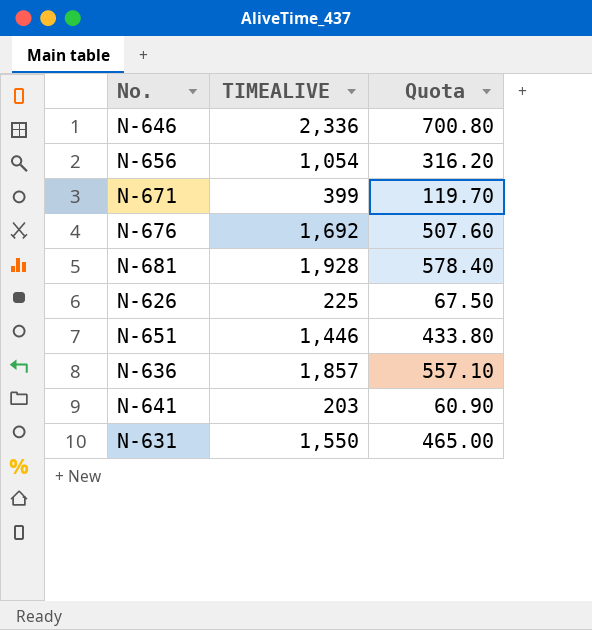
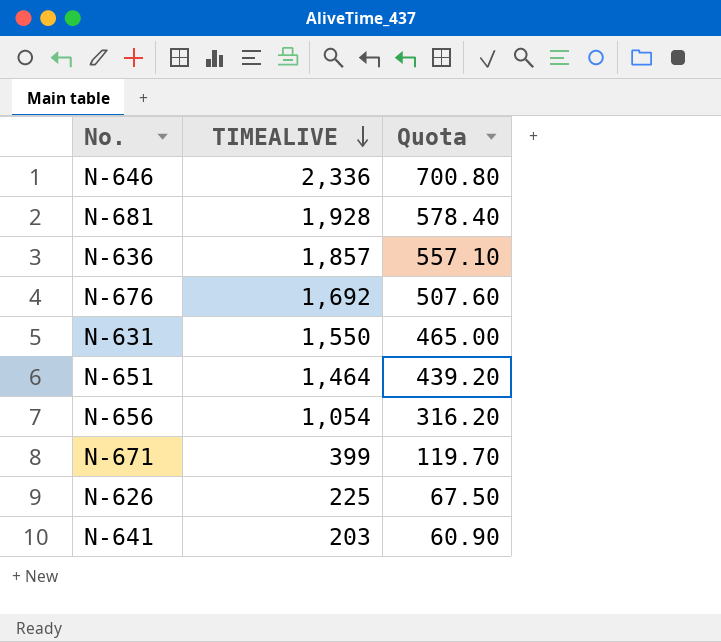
row order: none -> TIMEALIVE descending
N-651 | TIMEALIVE: 1,446 -> 1,464
N-651 | Quota: 433.80 -> 439.20

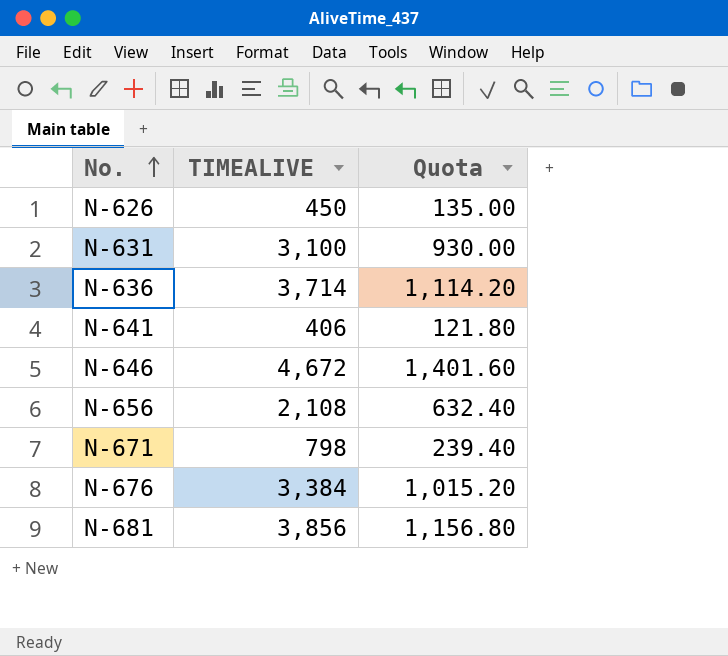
row order: TIMEALIVE descending -> No. ascending
row N-651: 1,464 | 439.20 -> none
N-626 | TIMEALIVE: 225 -> 450
N-626 | Quota: 67.50 -> 135.00
N-631 | TIMEALIVE: 1,550 -> 3,100
N-631 | Quota: 465.00 -> 930.00
N-636 | TIMEALIVE: 1,857 -> 3,714
N-636 | Quota: 557.10 -> 1,114.20
N-641 | TIMEALIVE: 203 -> 406
N-641 | Quota: 60.90 -> 121.80
N-646 | TIMEALIVE: 2,336 -> 4,672
N-646 | Quota: 700.80 -> 1,401.60
N-656 | TIMEALIVE: 1,054 -> 2,108
N-656 | Quota: 316.20 -> 632.40
N-671 | TIMEALIVE: 399 -> 798
N-671 | Quota: 119.70 -> 239.40
N-676 | TIMEALIVE: 1,692 -> 3,384
N-676 | Quota: 507.60 -> 1,015.20
N-681 | TIMEALIVE: 1,928 -> 3,856
N-681 | Quota: 578.40 -> 1,156.80

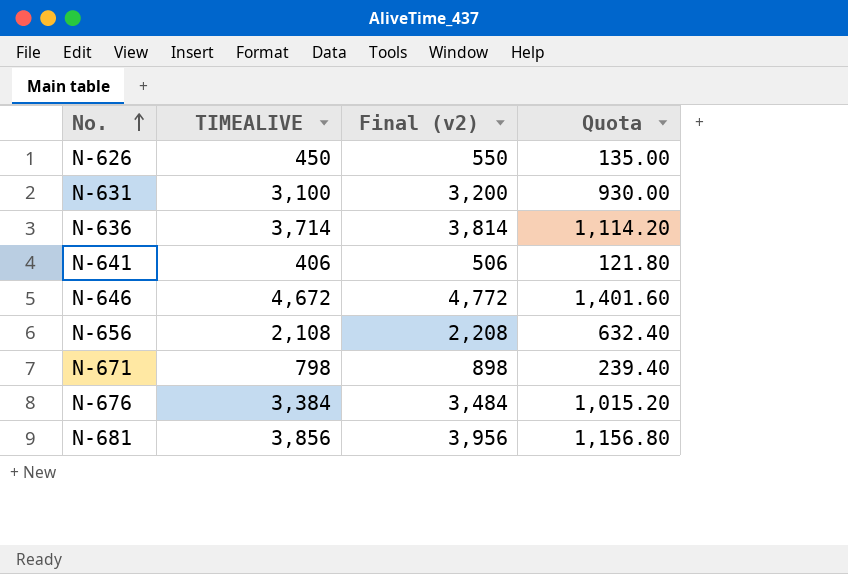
column Final (v2) | formula: none -> [TIMEALIVE] + 100

